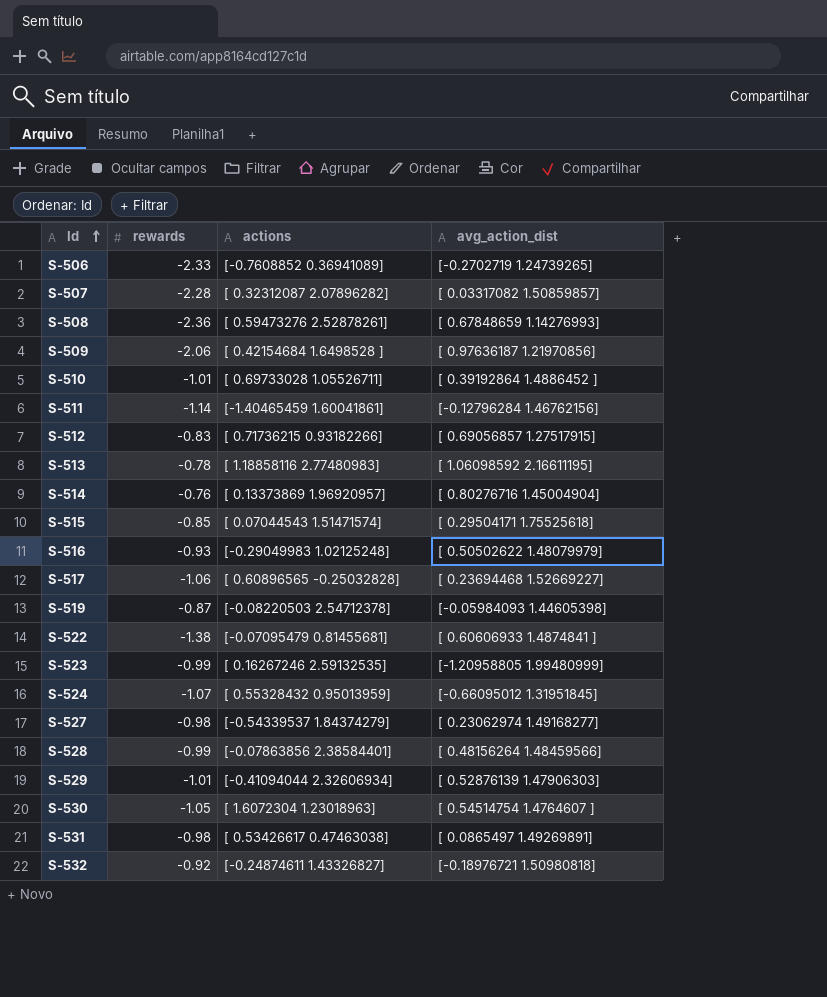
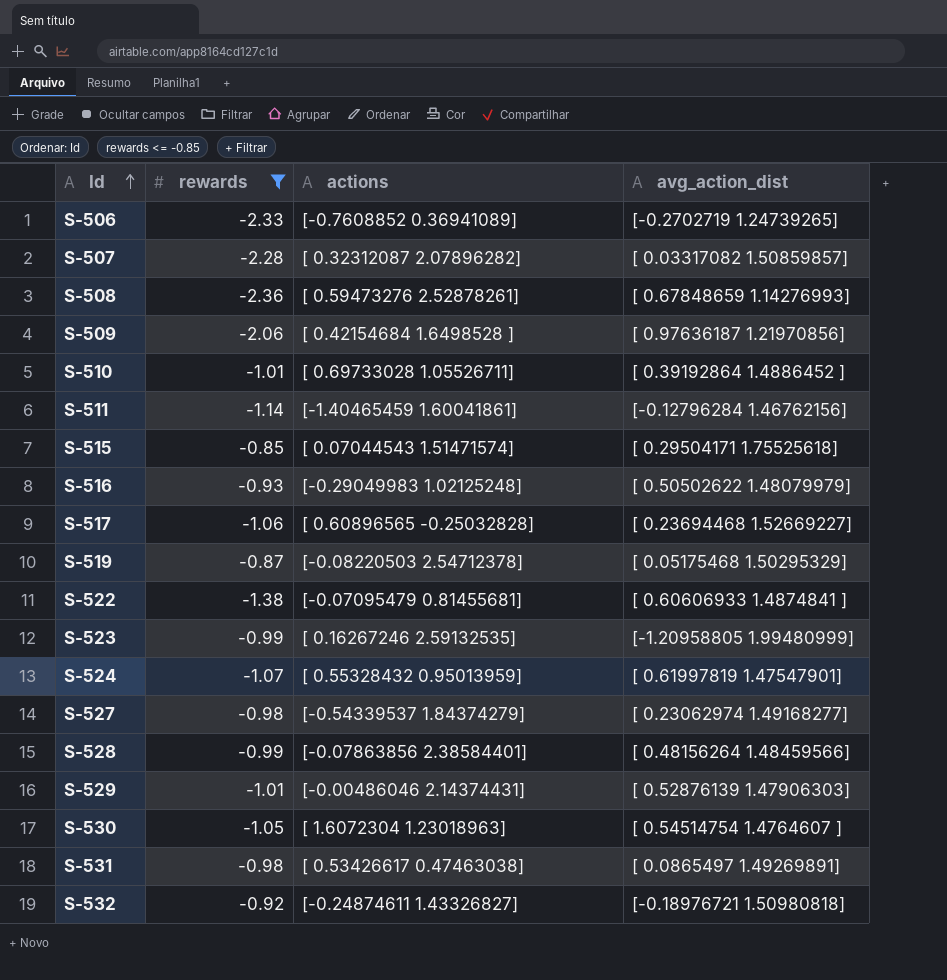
filter: none -> rewards <= -0.85
S-519 | avg_action_dist: [-0.05984093 1.44605398] -> [ 0.05175468 1.50295329]
S-524 | avg_action_dist: [-0.66095012 1.31951845] -> [ 0.61997819 1.47547901]
S-529 | actions: [-0.41094044 2.32606934] -> [-0.00486046 2.14374431]

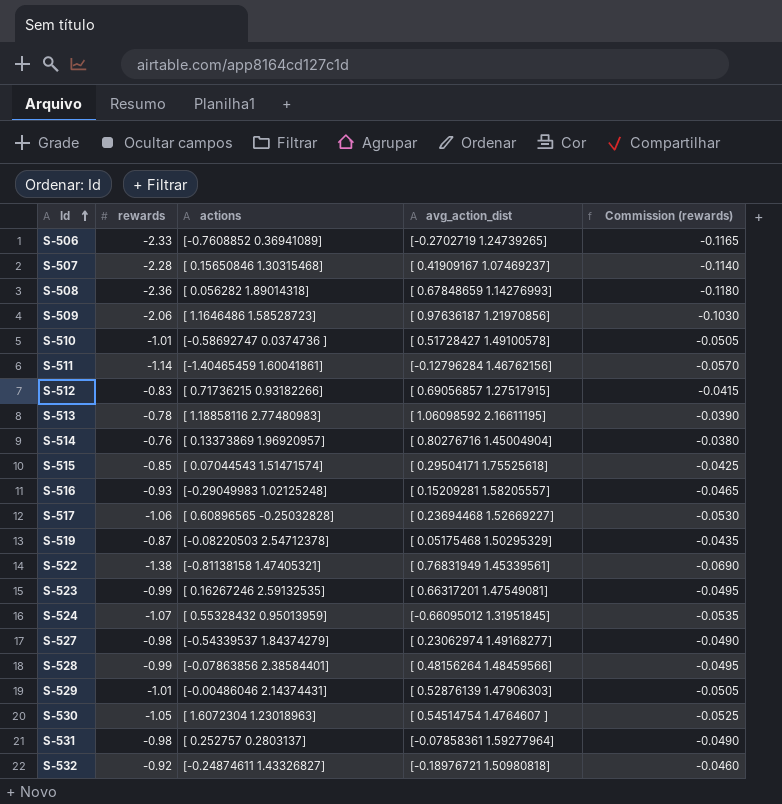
filter: rewards <= -0.85 -> none
column Commission (rewards) | formula: none -> [rewards] * 0.05
S-507 | actions: [ 0.32312087 2.07896282] -> [ 0.15650846 1.30315468]
S-507 | avg_action_dist: [ 0.03317082 1.50859857] -> [ 0.41909167 1.07469237]
S-508 | actions: [ 0.59473276 2.52878261] -> [ 0.056282 1.89014318]
S-509 | actions: [ 0.42154684 1.6498528 ] -> [ 1.1646486 1.58528723]
S-510 | actions: [ 0.69733028 1.05526711] -> [-0.58692747 0.0374736 ]
S-510 | avg_action_dist: [ 0.39192864 1.4886452 ] -> [ 0.51728427 1.49100578]
S-516 | avg_action_dist: [ 0.50502622 1.48079979] -> [ 0.15209281 1.58205557]
S-522 | actions: [-0.07095479 0.81455681] -> [-0.81138158 1.47405321]
S-522 | avg_action_dist: [ 0.60606933 1.4874841 ] -> [ 0.76831949 1.45339561]
S-523 | avg_action_dist: [-1.20958805 1.99480999] -> [ 0.66317201 1.47549081]
S-524 | avg_action_dist: [ 0.61997819 1.47547901] -> [-0.66095012 1.31951845]
S-531 | actions: [ 0.53426617 0.47463038] -> [ 0.252757 0.2803137]
S-531 | avg_action_dist: [ 0.0865497 1.49269891] -> [-0.07858361 1.59277964]

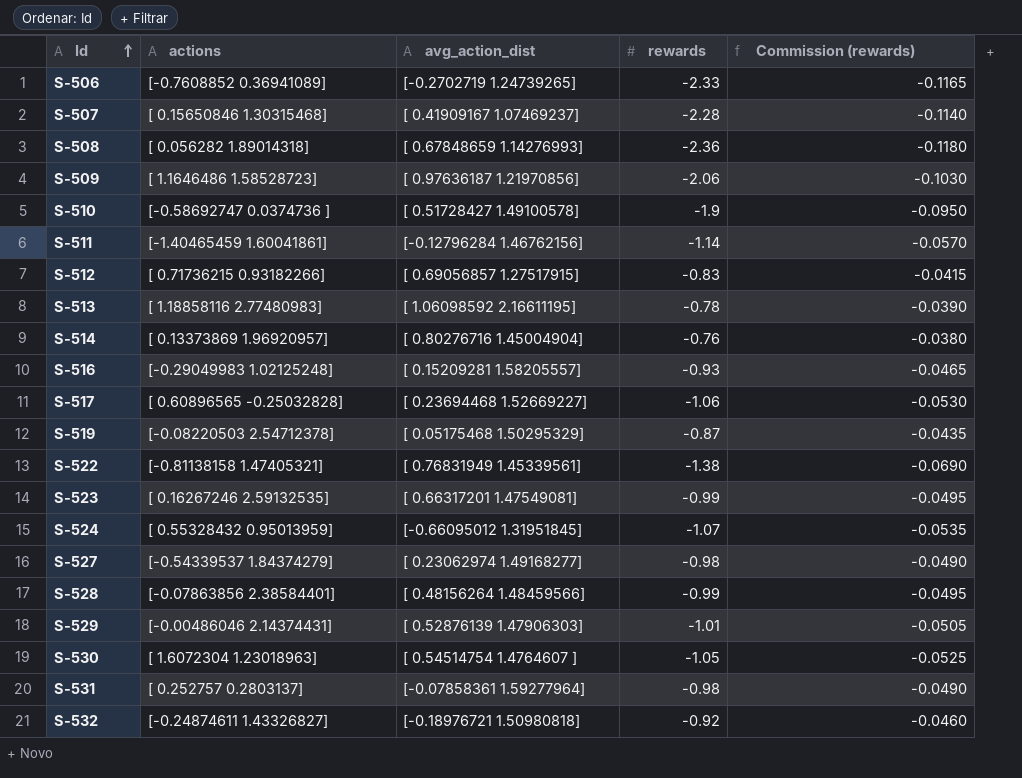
column rewards | position: 2 -> 4
row S-515: -0.85 | [ 0.07044543 1.51471574] | [ 0.29504171 1.75525618] | -0.0425 -> none
S-510 | rewards: -1.01 -> -1.9
S-510 | Commission (rewards): -0.0505 -> -0.0950

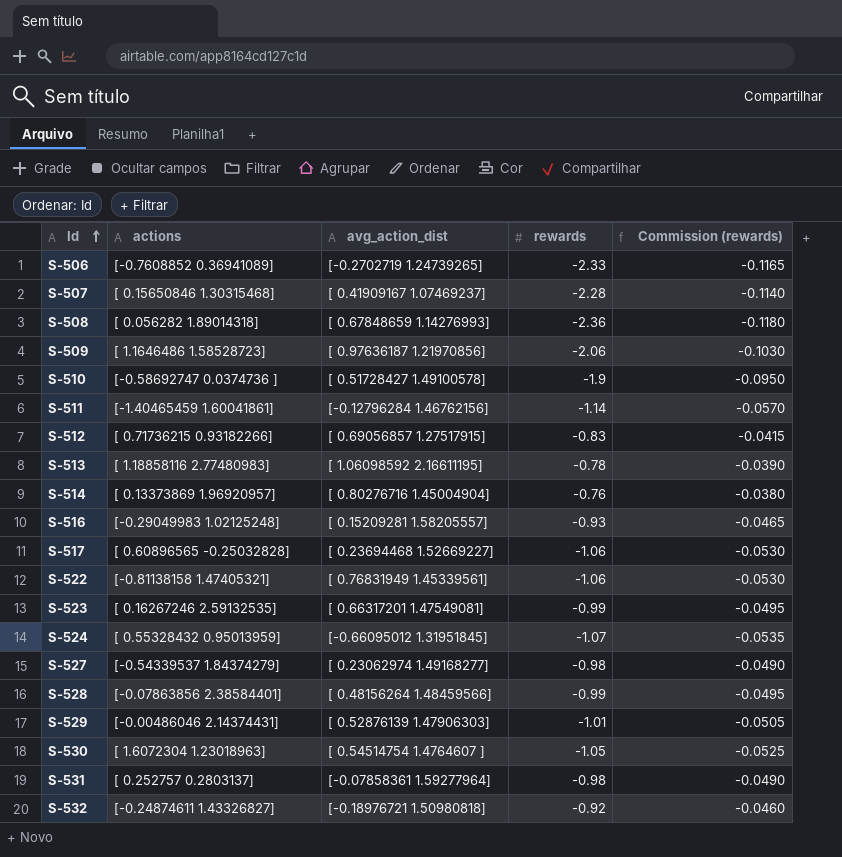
row S-519: [-0.08220503 2.54712378] | [ 0.05175468 1.50295329] | -0.87 | -0.0435 -> none
S-522 | rewards: -1.38 -> -1.06
S-522 | Commission (rewards): -0.0690 -> -0.0530

